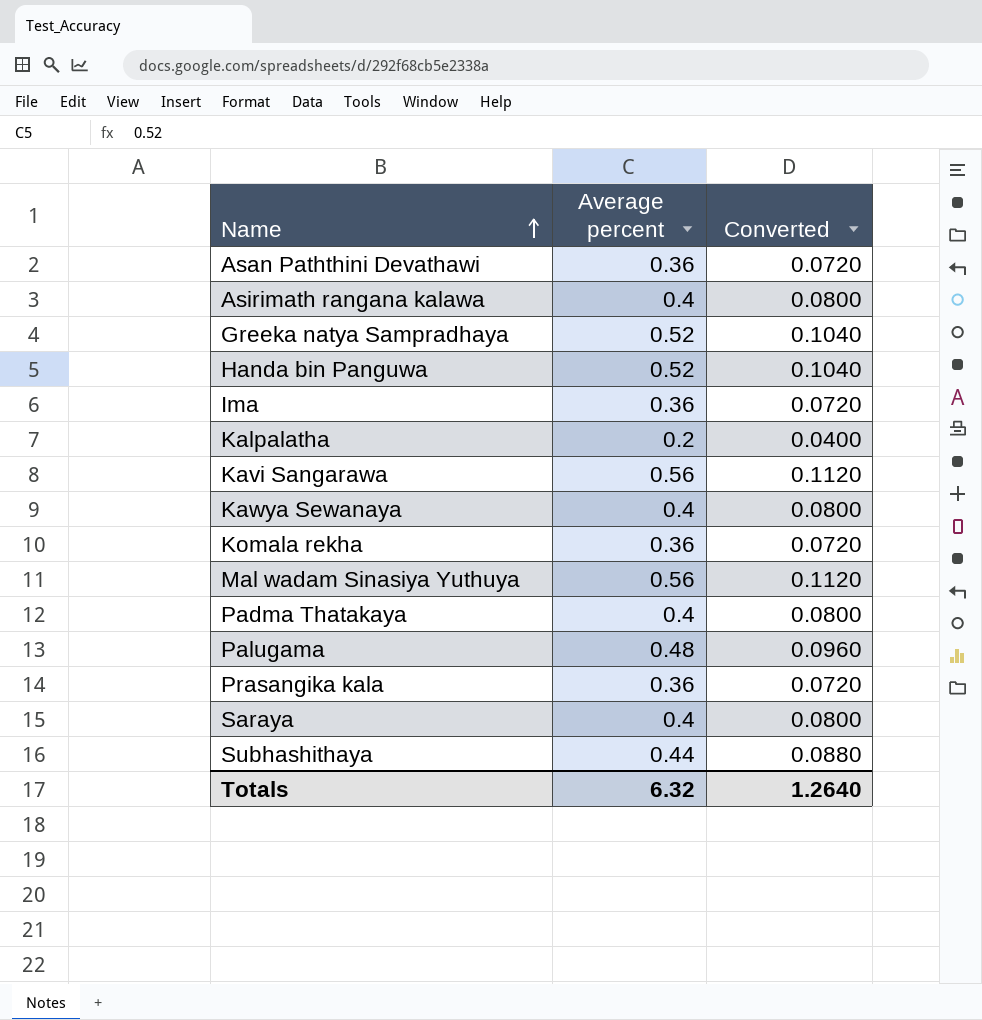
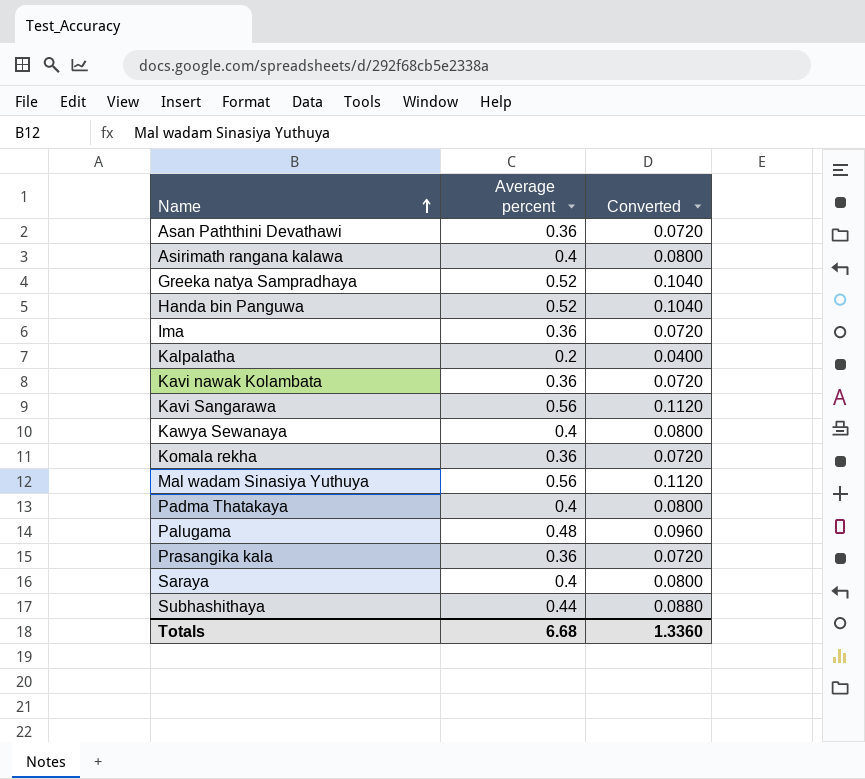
row Kavi nawak Kolambata: none -> 0.36 | 0.0720
Totals | Average percent: 6.32 -> 6.68
Totals | Converted: 1.2640 -> 1.3360

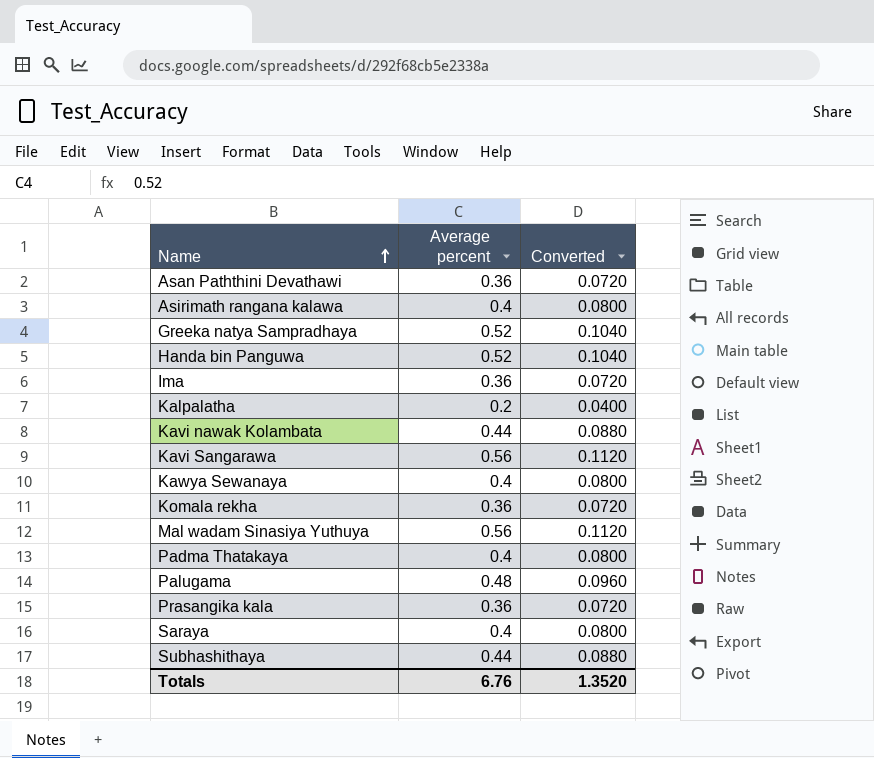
Kavi nawak Kolambata | Average percent: 0.36 -> 0.44
Kavi nawak Kolambata | Converted: 0.0720 -> 0.0880
Totals | Average percent: 6.68 -> 6.76
Totals | Converted: 1.3360 -> 1.3520

